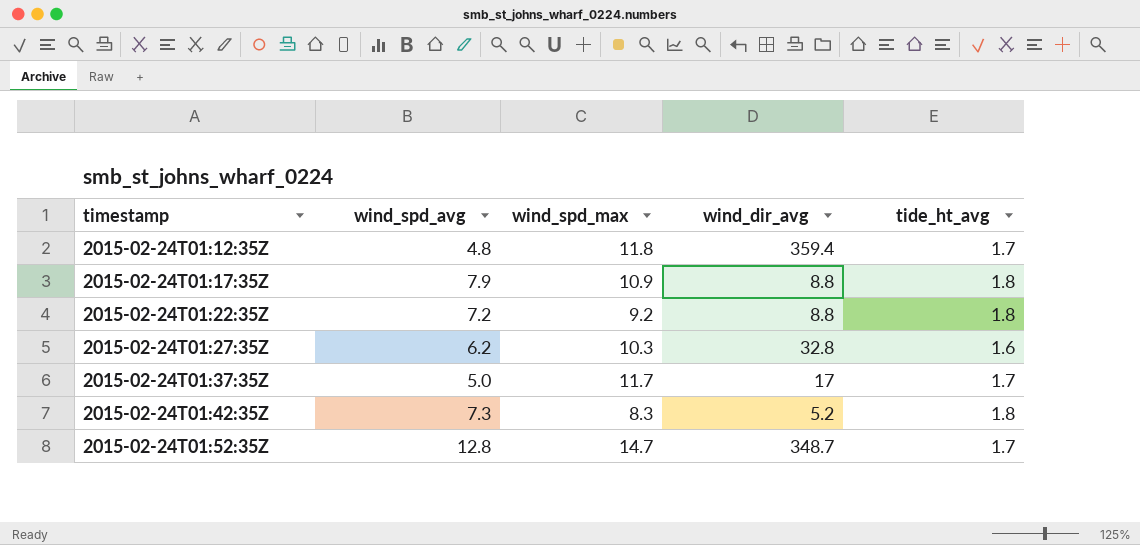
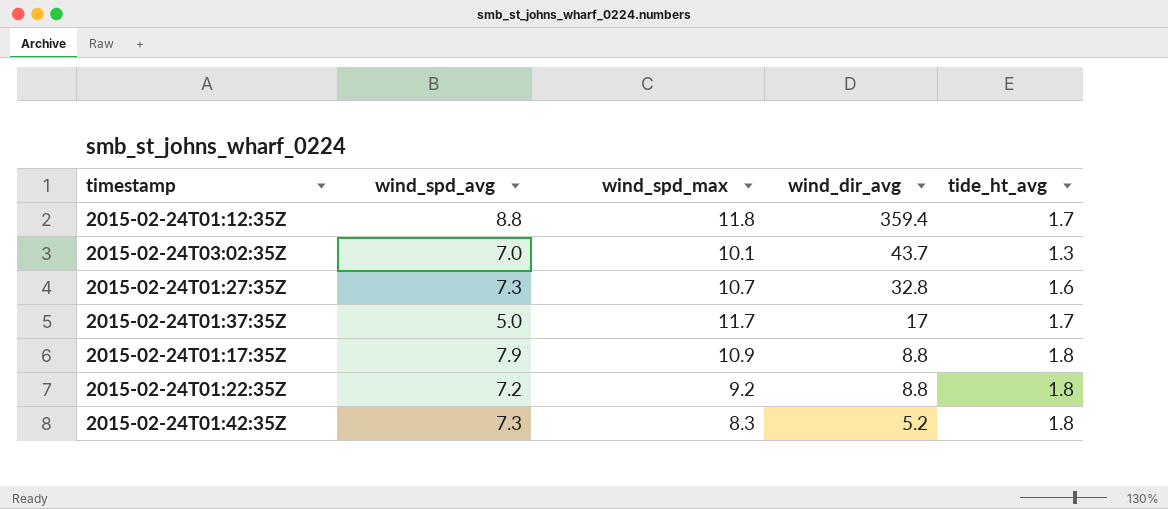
row order: timestamp ascending -> wind_dir_avg descending
row 2015-02-24T01:52:35Z: 12.8 | 14.7 | 348.7 | 1.7 -> none
2015-02-24T01:12:35Z | wind_spd_avg: 4.8 -> 8.8
row 2015-02-24T03:02:35Z: none -> 7.0 | 10.1 | 43.7 | 1.3
2015-02-24T01:27:35Z | wind_spd_avg: 6.2 -> 7.3
2015-02-24T01:27:35Z | wind_spd_max: 10.3 -> 10.7

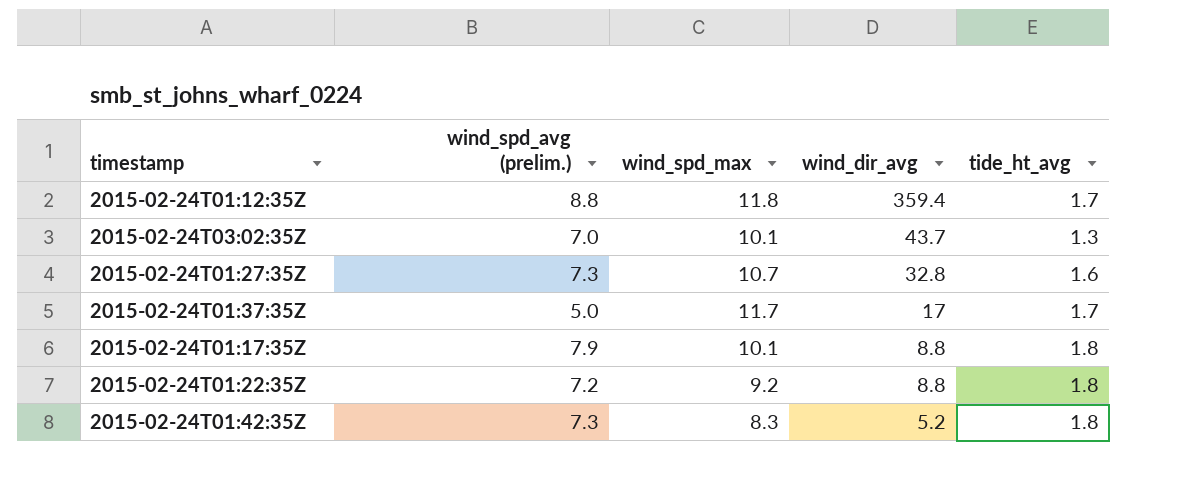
column name: wind_spd_avg -> wind_spd_avg (prelim.)
2015-02-24T01:17:35Z | wind_spd_max: 10.9 -> 10.1

